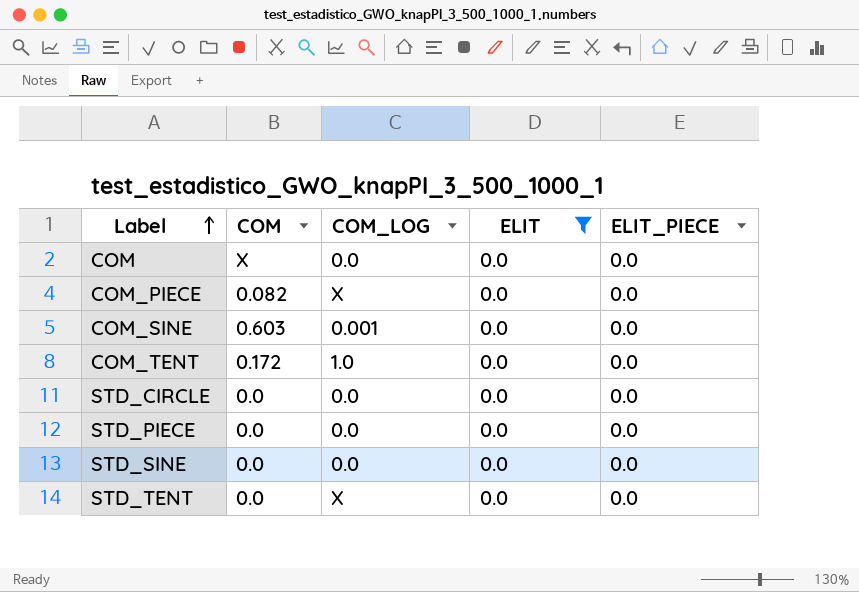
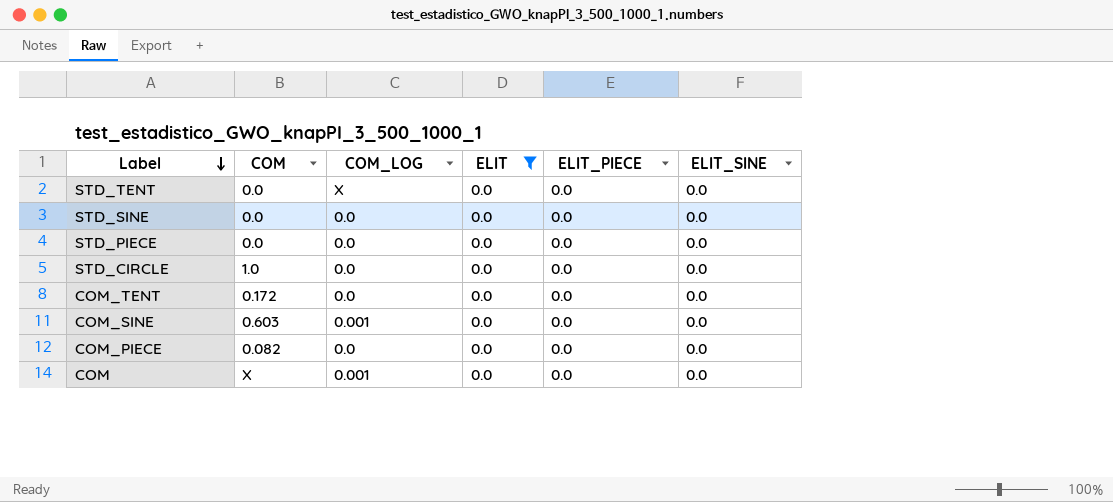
row order: Label ascending -> Label descending
column ELIT_SINE | position: none -> 6
STD_CIRCLE | COM: 0.0 -> 1.0
COM_TENT | COM_LOG: 1.0 -> 0.0
COM_PIECE | COM_LOG: X -> 0.0
COM | COM_LOG: 0.0 -> 0.001

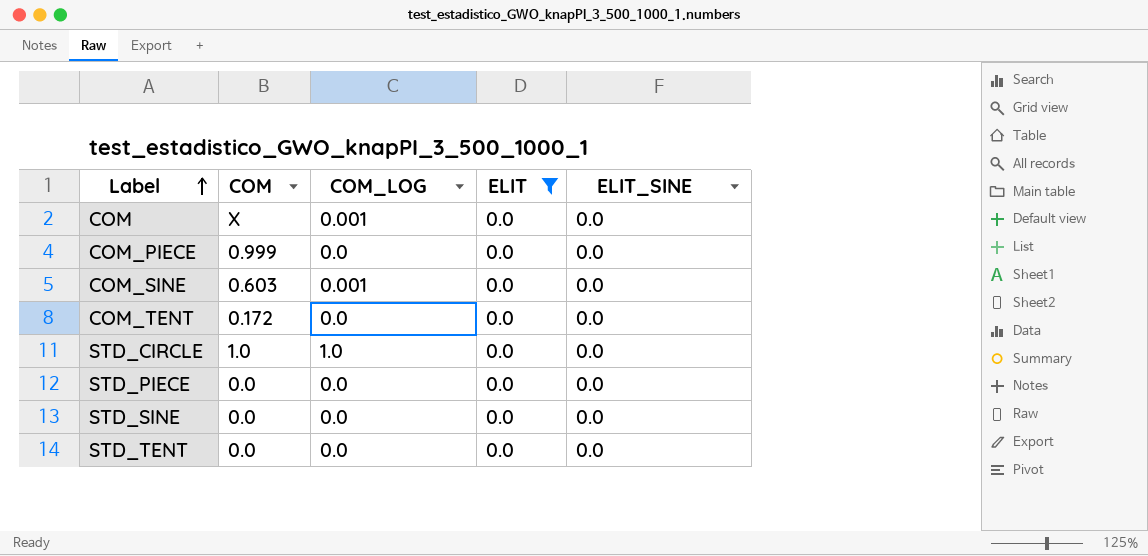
row order: Label descending -> Label ascending
column ELIT_PIECE | position: 5 -> none
COM_PIECE | COM: 0.082 -> 0.999
STD_CIRCLE | COM_LOG: 0.0 -> 1.0
STD_TENT | COM_LOG: X -> 0.0

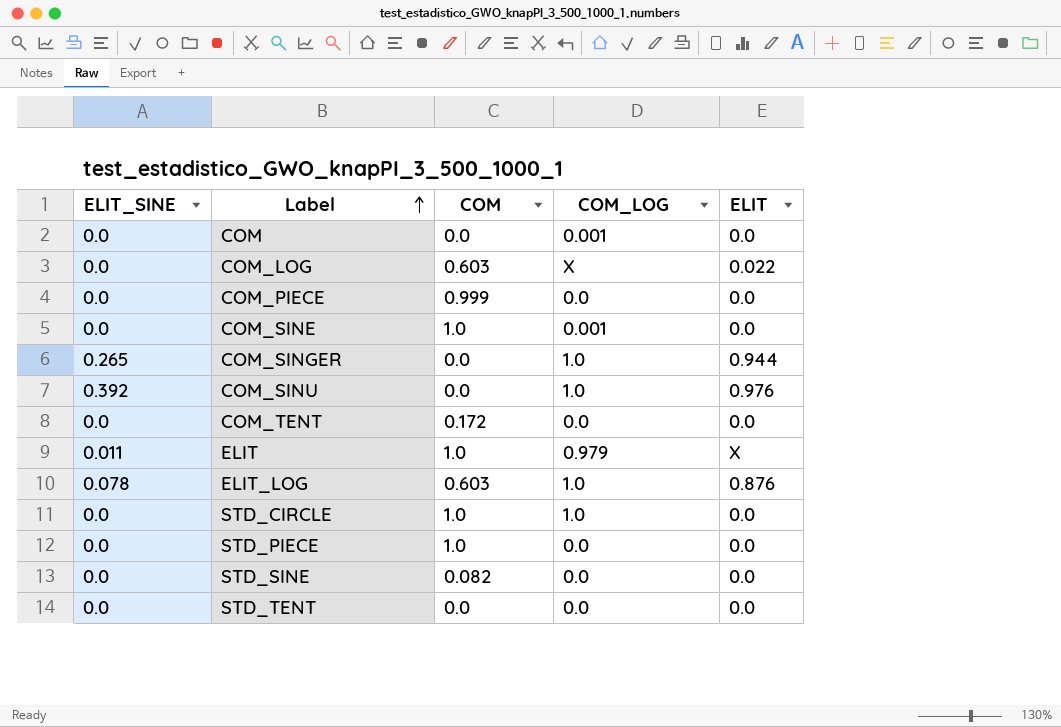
filter: ELIT = 0.0 -> none
column ELIT_SINE | position: 5 -> 1
COM | COM: X -> 0.0
COM_SINE | COM: 0.603 -> 1.0
STD_PIECE | COM: 0.0 -> 1.0
STD_SINE | COM: 0.0 -> 0.082

